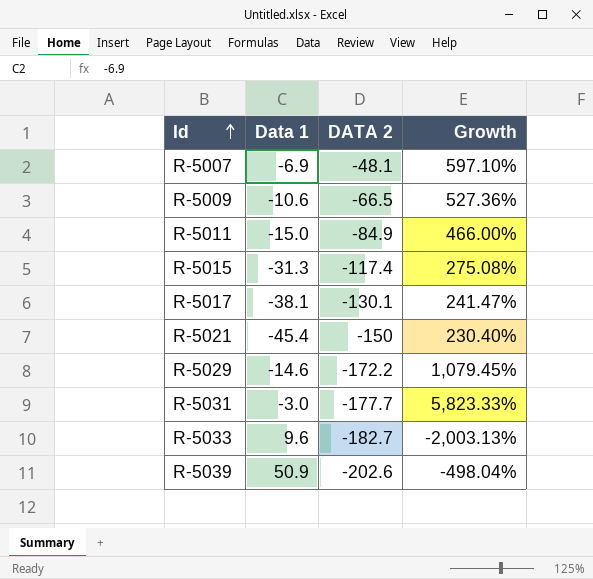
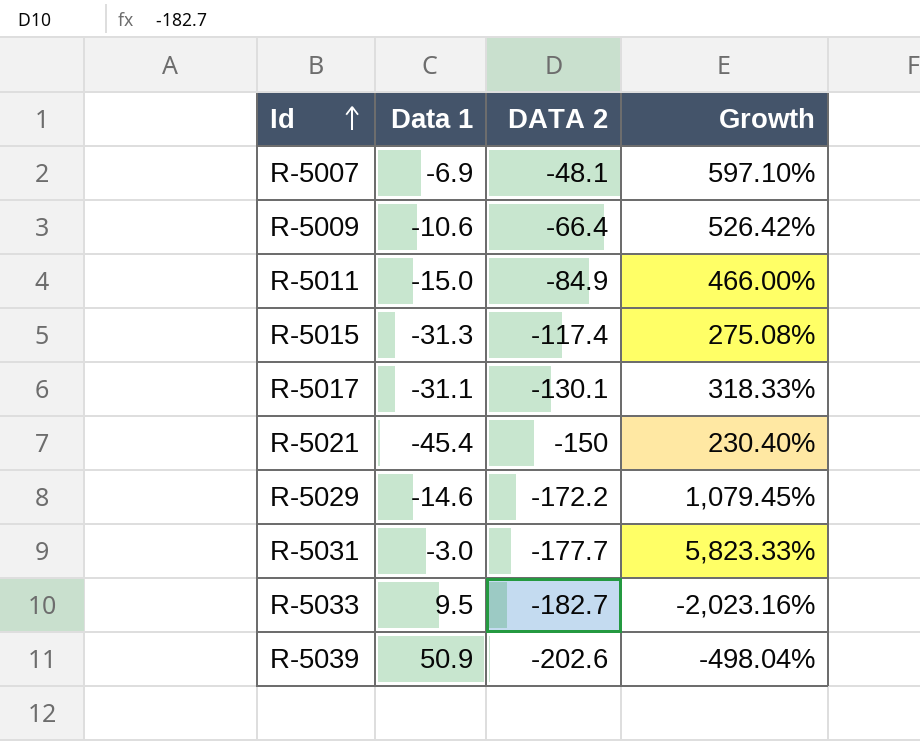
R-5009 | DATA 2: -66.5 -> -66.4
R-5009 | Growth: 527.36% -> 526.42%
R-5017 | Data 1: -38.1 -> -31.1
R-5017 | Growth: 241.47% -> 318.33%
R-5033 | Data 1: 9.6 -> 9.5
R-5033 | Growth: -2,003.13% -> -2,023.16%

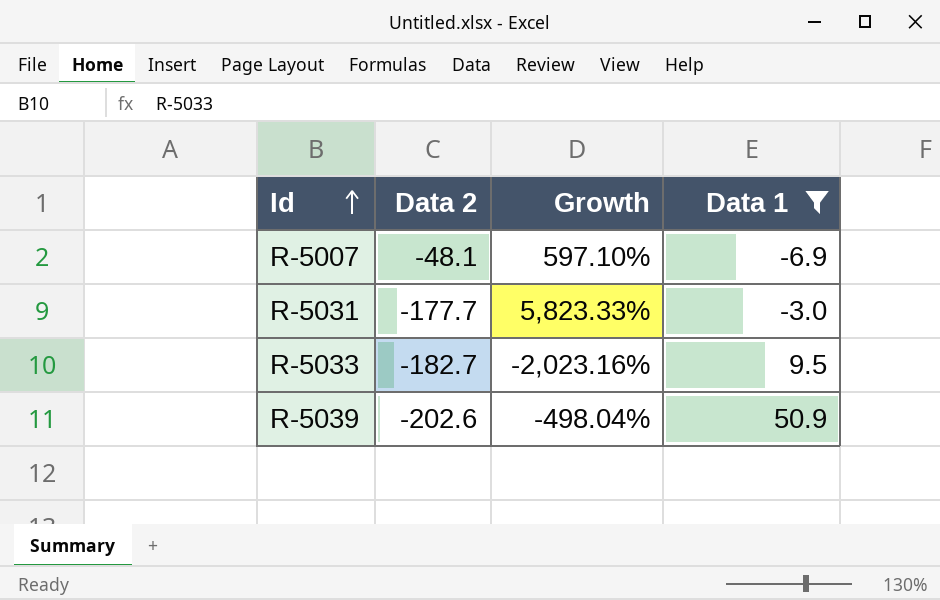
filter: none -> Data 1 >= -6.9
column name: DATA 2 -> Data 2
column Data 1 | position: 2 -> 4

